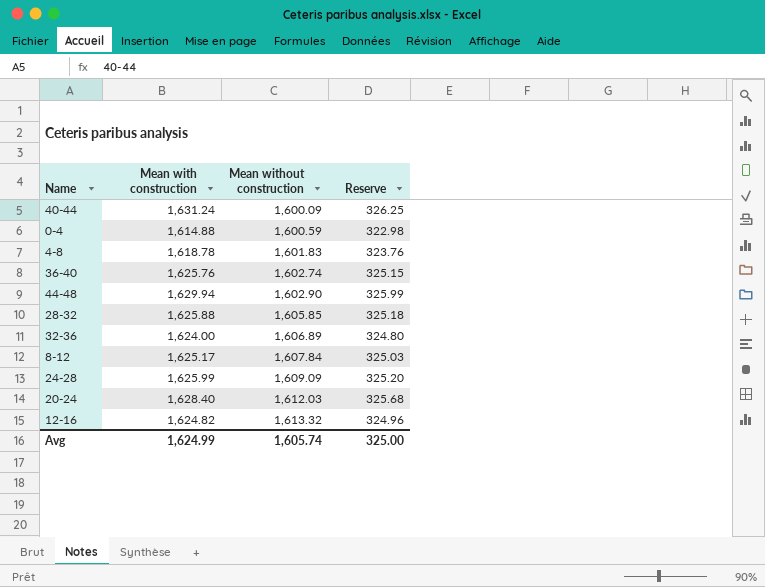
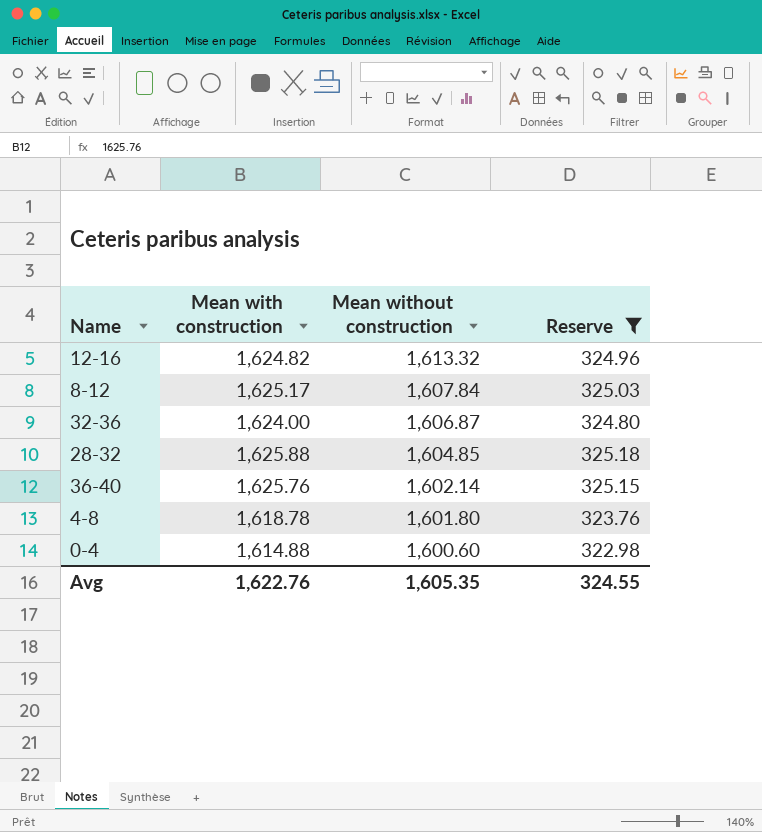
filter: none -> Reserve <= 325.18
row order: Mean without construction ascending -> Mean without construction descending
32-36 | Mean without construction: 1,606.89 -> 1,606.87
28-32 | Mean without construction: 1,605.85 -> 1,604.85
36-40 | Mean without construction: 1,602.74 -> 1,602.14
4-8 | Mean without construction: 1,601.83 -> 1,601.80
0-4 | Mean without construction: 1,600.59 -> 1,600.60
Avg | Mean with construction: 1,624.99 -> 1,622.76
Avg | Mean without construction: 1,605.74 -> 1,605.35
Avg | Reserve: 325.00 -> 324.55

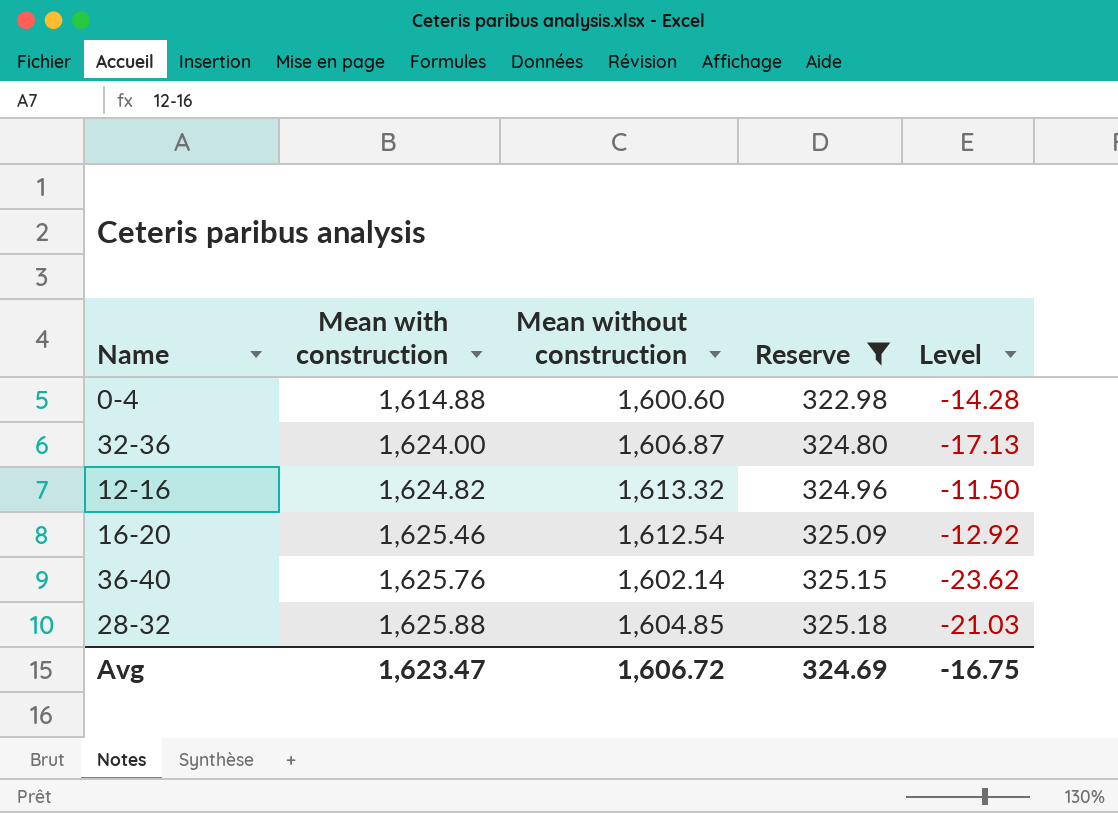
row order: Mean without construction descending -> Mean with construction ascending
column Level | formula: none -> [Mean without construction] - [Mean with construction]
row 8-12: 1,625.17 | 1,607.84 | 325.03 -> none
row 4-8: 1,618.78 | 1,601.80 | 323.76 -> none
row 16-20: none -> 1,625.46 | 1,612.54 | 325.09 | -12.92
Avg | Mean with construction: 1,622.76 -> 1,623.47
Avg | Mean without construction: 1,605.35 -> 1,606.72
Avg | Reserve: 324.55 -> 324.69

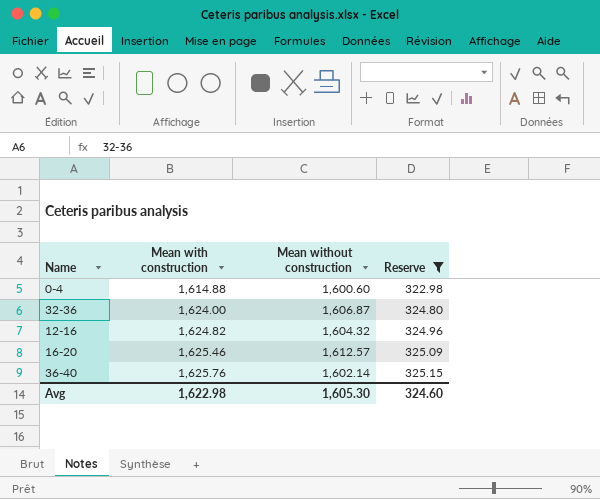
column Level | formula: [Mean without construction] - [Mean with construction] -> none
row 28-32: 1,625.88 | 1,604.85 | 325.18 | -21.03 -> none
12-16 | Mean without construction: 1,613.32 -> 1,604.32
16-20 | Mean without construction: 1,612.54 -> 1,612.57
Avg | Mean with construction: 1,623.47 -> 1,622.98
Avg | Mean without construction: 1,606.72 -> 1,605.30
Avg | Reserve: 324.69 -> 324.60

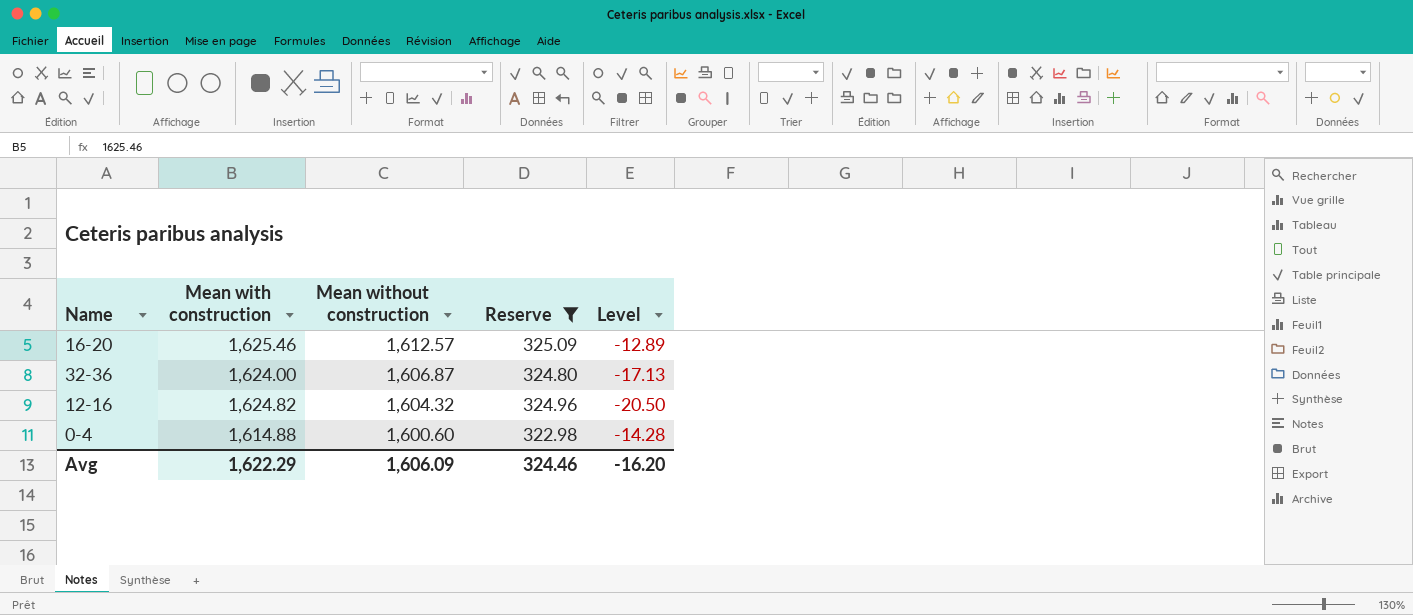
row order: Mean with construction ascending -> Mean without construction descending
column Level | formula: none -> [Mean without construction] - [Mean with construction]
row 36-40: 1,625.76 | 1,602.14 | 325.15 -> none
Avg | Mean with construction: 1,622.98 -> 1,622.29
Avg | Mean without construction: 1,605.30 -> 1,606.09
Avg | Reserve: 324.60 -> 324.46

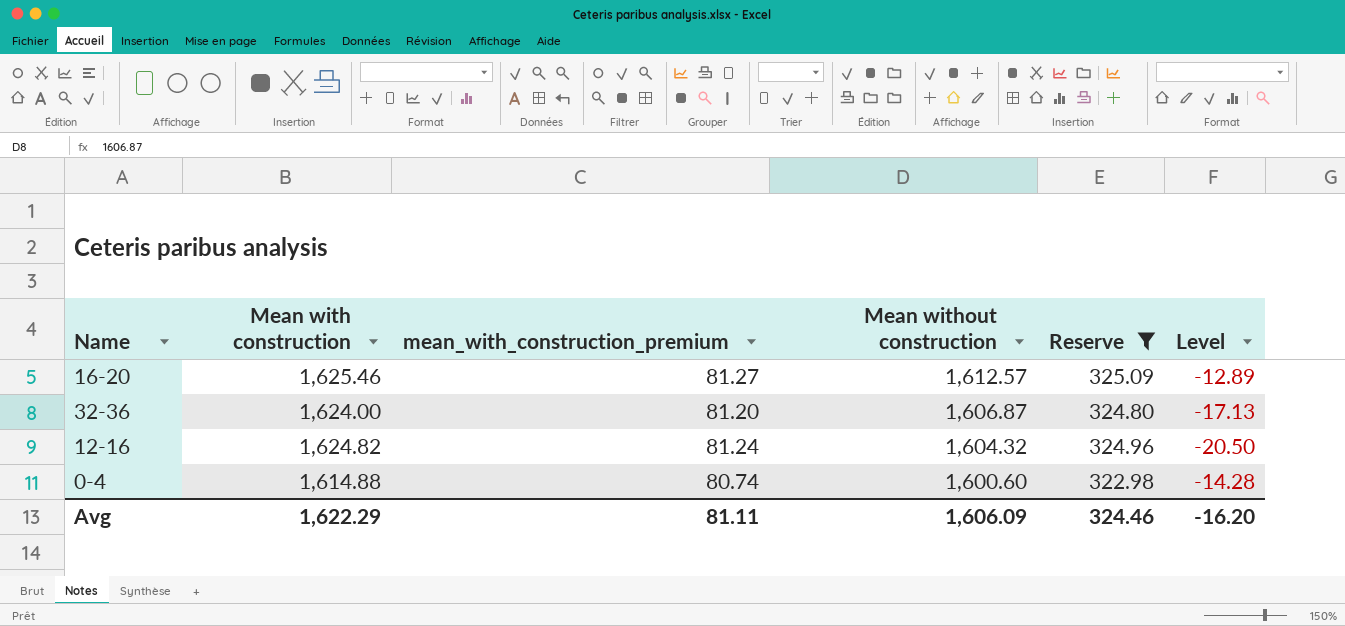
column mean_with_construction_premium | formula: none -> [Mean with construction] * 0.05

